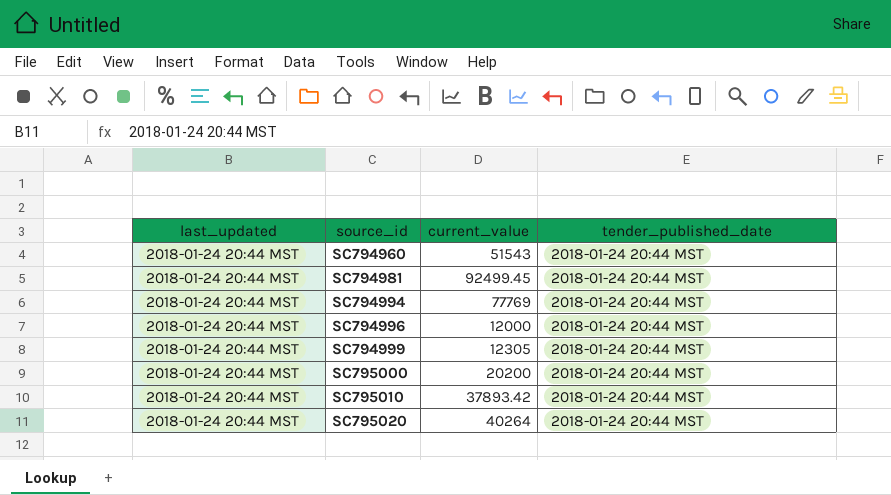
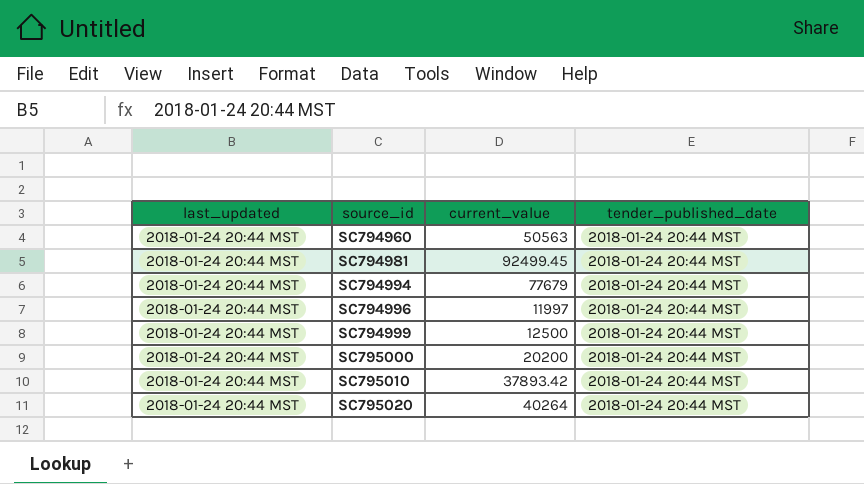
SC794960 | current_value: 51543 -> 50563
SC794994 | current_value: 77769 -> 77679
SC794996 | current_value: 12000 -> 11997
SC794999 | current_value: 12305 -> 12500

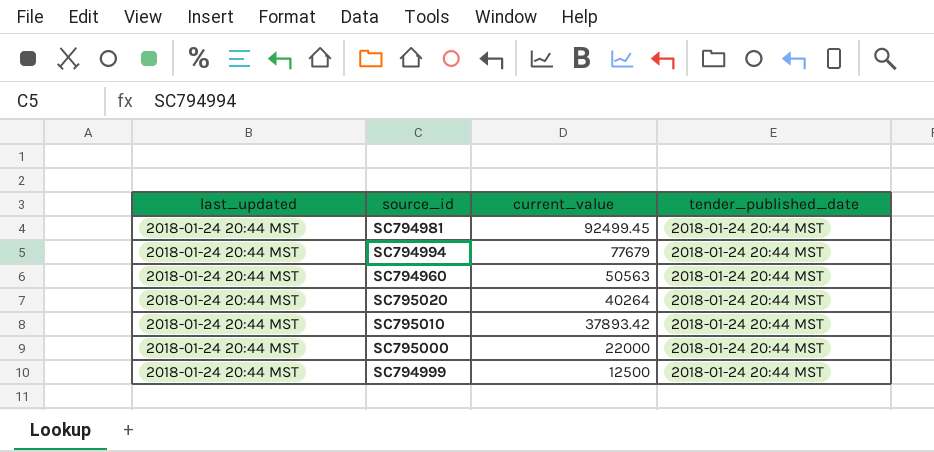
row order: source_id ascending -> current_value descending
row SC794996: 2018-01-24 20:44 MST | 11997 | 2018-01-24 20:44 MST -> none
SC795000 | current_value: 20200 -> 22000

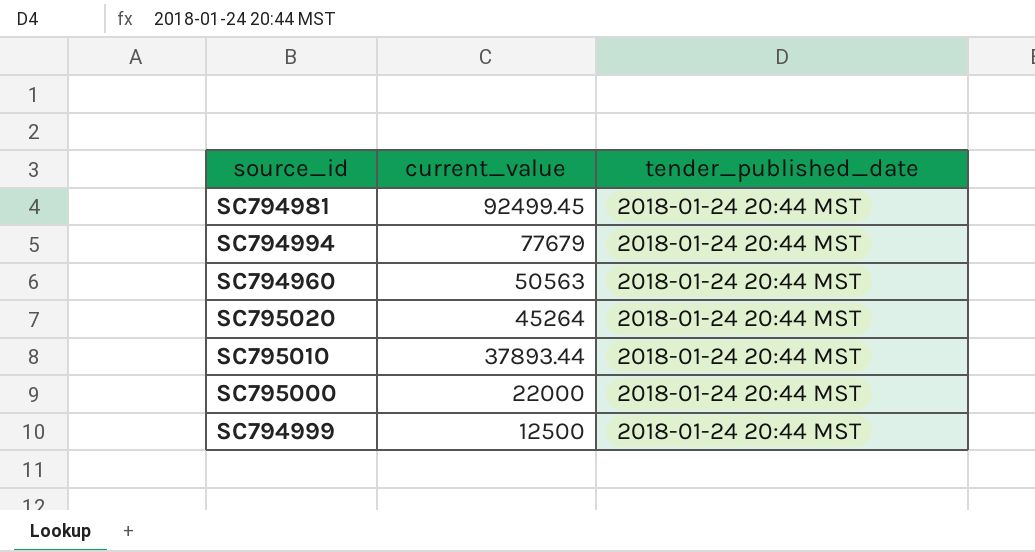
column last_updated | position: 1 -> none
SC795020 | current_value: 40264 -> 45264
SC795010 | current_value: 37893.42 -> 37893.44

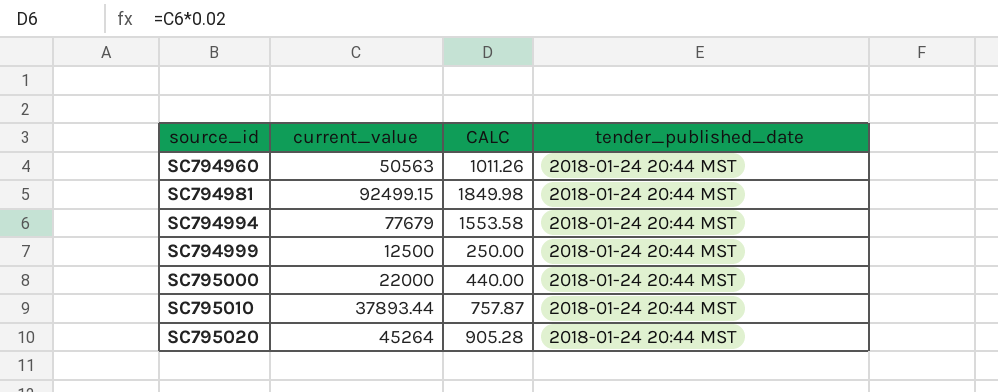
row order: current_value descending -> source_id ascending
column CALC | formula: none -> [current_value] * 0.02
SC794981 | current_value: 92499.45 -> 92499.15

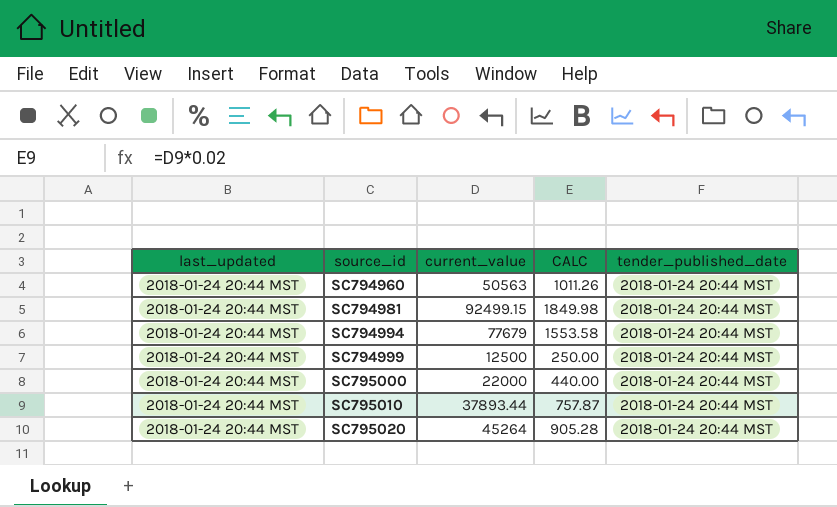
column last_updated | position: none -> 1

